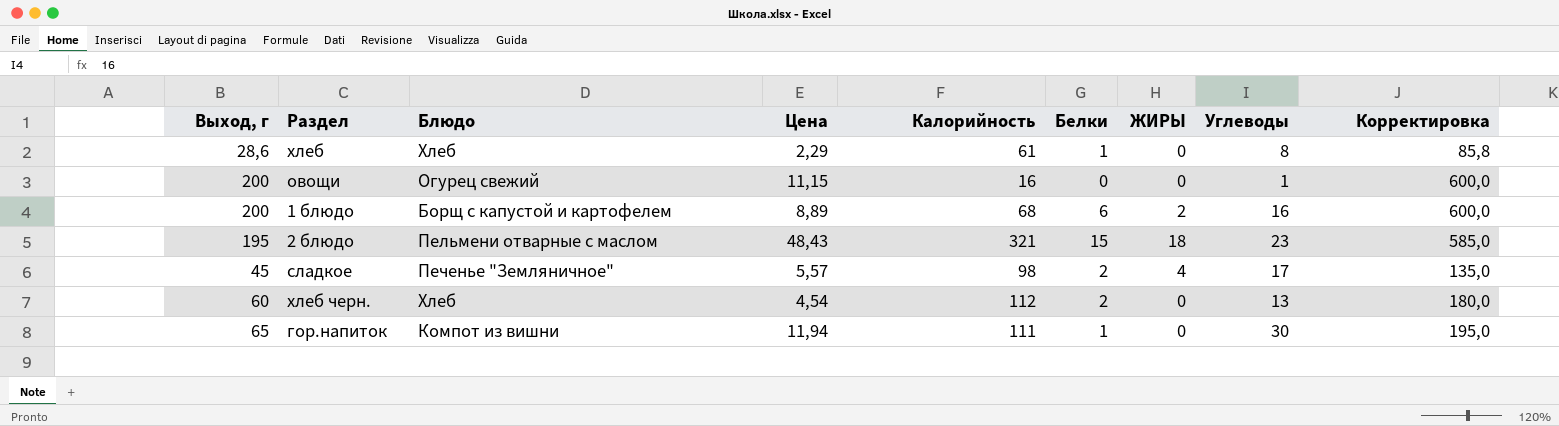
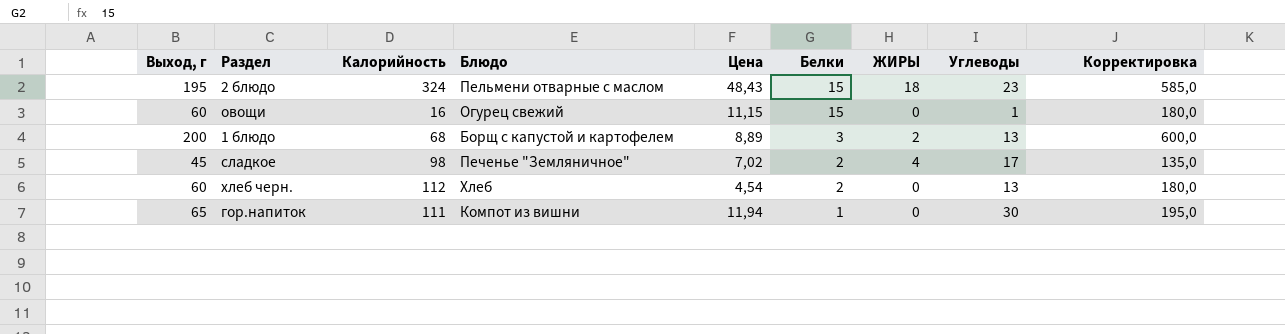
row order: none -> Белки descending
column Калорийность | position: 5 -> 3
row хлеб: 28,6 | Хлеб | 2,29 | 61 | 1 | 0 | 8 | 85,8 -> none
2 блюдо | Калорийность: 321 -> 324
овощи | Выход, г: 200 -> 60
овощи | Белки: 0 -> 15
овощи | Корректировка: 600,0 -> 180,0
1 блюдо | Белки: 6 -> 3
1 блюдо | Углеводы: 16 -> 13
сладкое | Цена: 5,57 -> 7,02

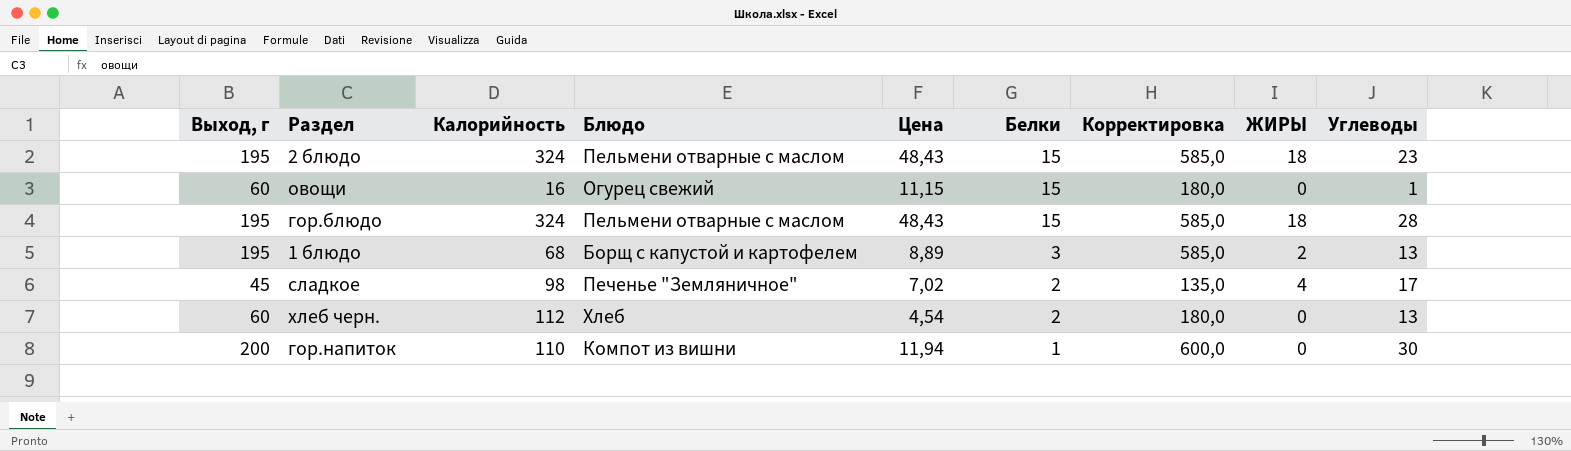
column Корректировка | position: 9 -> 7
row гор.блюдо: none -> 195 | 324 | Пельмени отварные с маслом | 48,43 | 15 | 585,0 | 18 | 28
1 блюдо | Выход, г: 200 -> 195
1 блюдо | Корректировка: 600,0 -> 585,0
гор.напиток | Выход, г: 65 -> 200
гор.напиток | Калорийность: 111 -> 110
гор.напиток | Корректировка: 195,0 -> 600,0

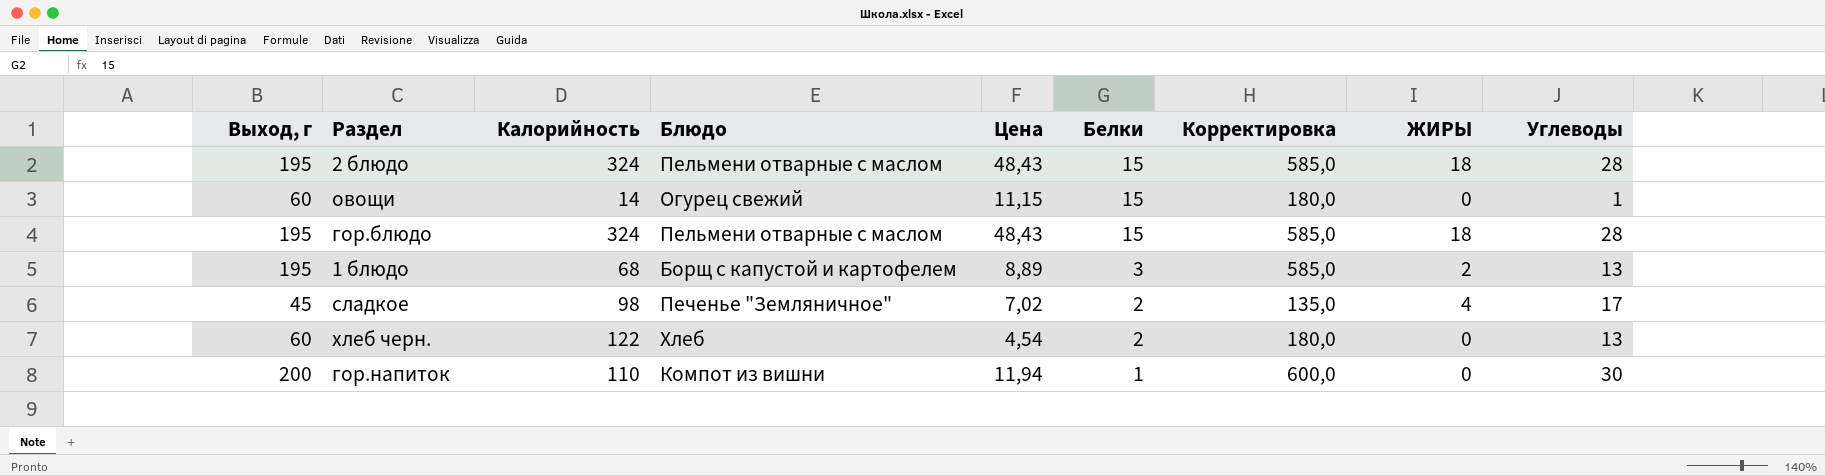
2 блюдо | Углеводы: 23 -> 28
овощи | Калорийность: 16 -> 14
хлеб черн. | Калорийность: 112 -> 122

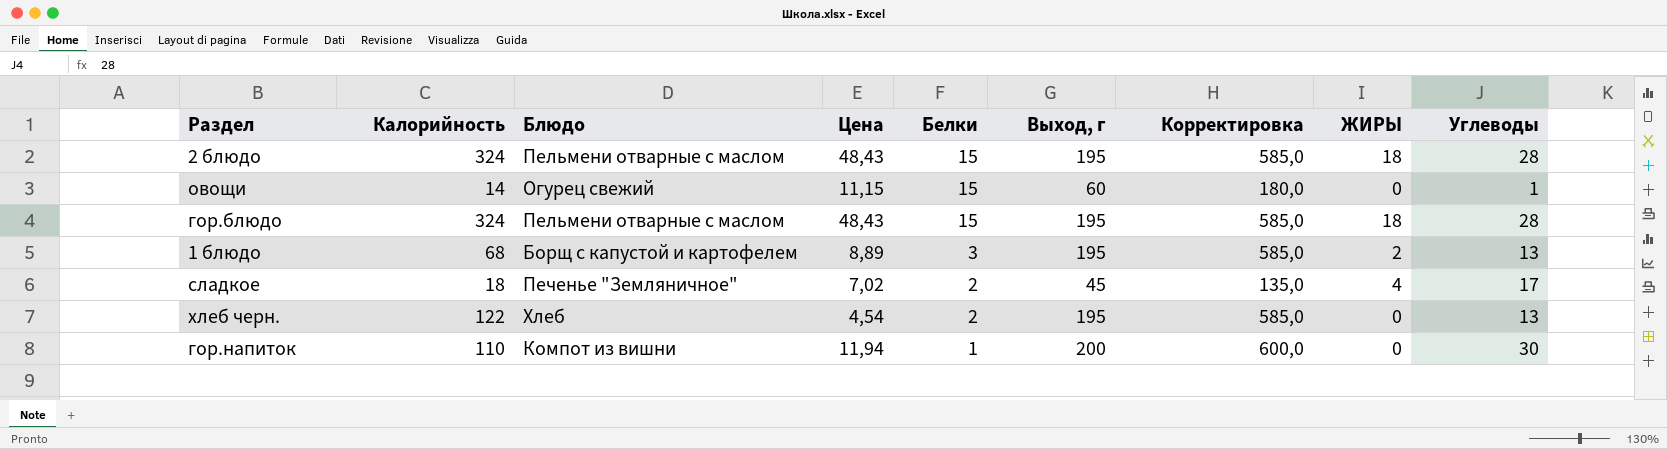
column Выход, г | position: 1 -> 6
сладкое | Калорийность: 98 -> 18
хлеб черн. | Выход, г: 60 -> 195
хлеб черн. | Корректировка: 180,0 -> 585,0

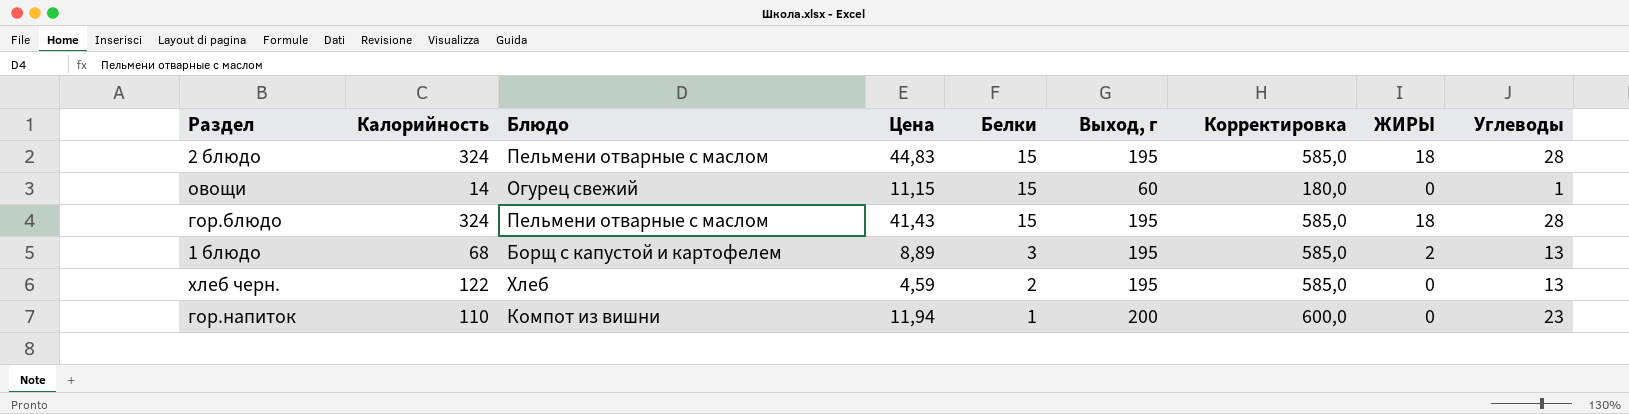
row сладкое: 18 | Печенье "Земляничное" | 7,02 | 2 | 45 | 135,0 | 4 | 17 -> none
2 блюдо | Цена: 48,43 -> 44,83
гор.блюдо | Цена: 48,43 -> 41,43
хлеб черн. | Цена: 4,54 -> 4,59
гор.напиток | Углеводы: 30 -> 23

